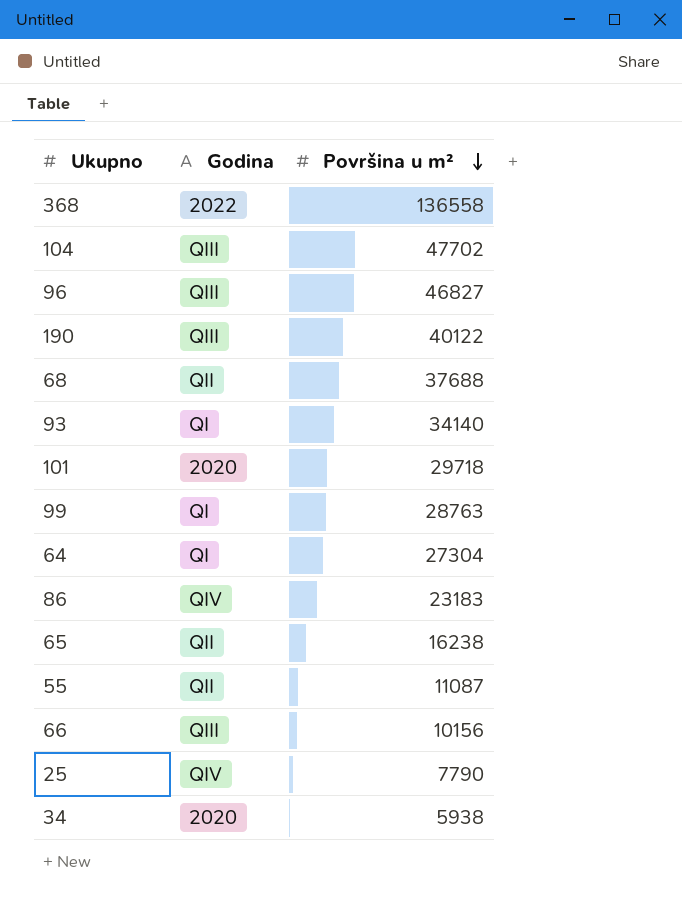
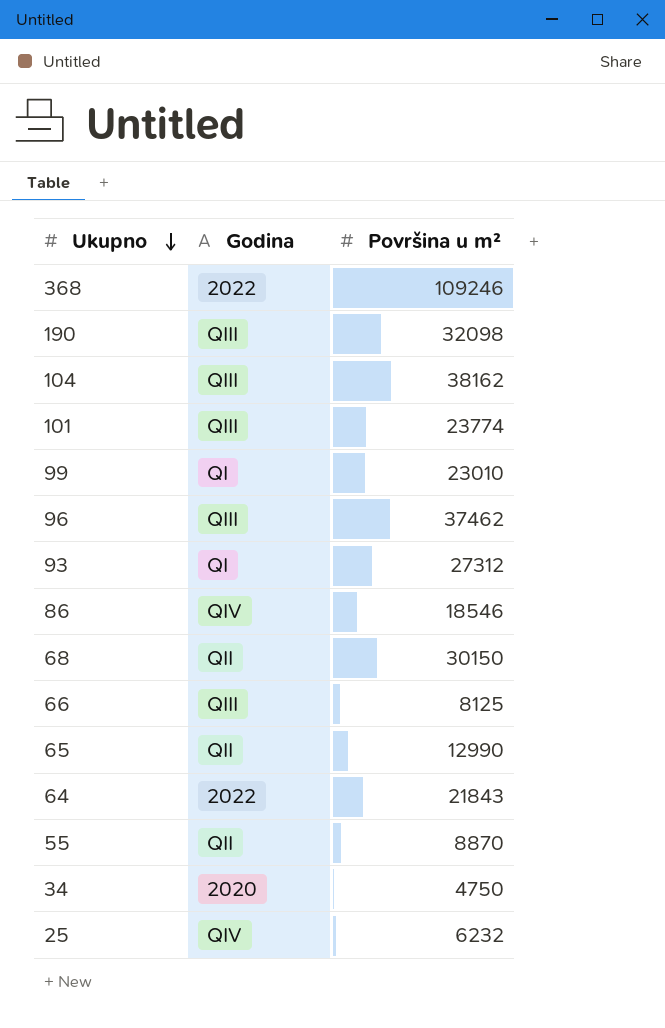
row order: Površina u m² descending -> Ukupno descending
368 | Površina u m²: 136558 -> 109246
190 | Površina u m²: 40122 -> 32098
104 | Površina u m²: 47702 -> 38162
101 | Godina: 2020 -> QIII
101 | Površina u m²: 29718 -> 23774
99 | Površina u m²: 28763 -> 23010
96 | Površina u m²: 46827 -> 37462
93 | Površina u m²: 34140 -> 27312
86 | Površina u m²: 23183 -> 18546
68 | Površina u m²: 37688 -> 30150
66 | Površina u m²: 10156 -> 8125
65 | Površina u m²: 16238 -> 12990
64 | Godina: QI -> 2022
64 | Površina u m²: 27304 -> 21843
55 | Površina u m²: 11087 -> 8870
34 | Površina u m²: 5938 -> 4750
25 | Površina u m²: 7790 -> 6232

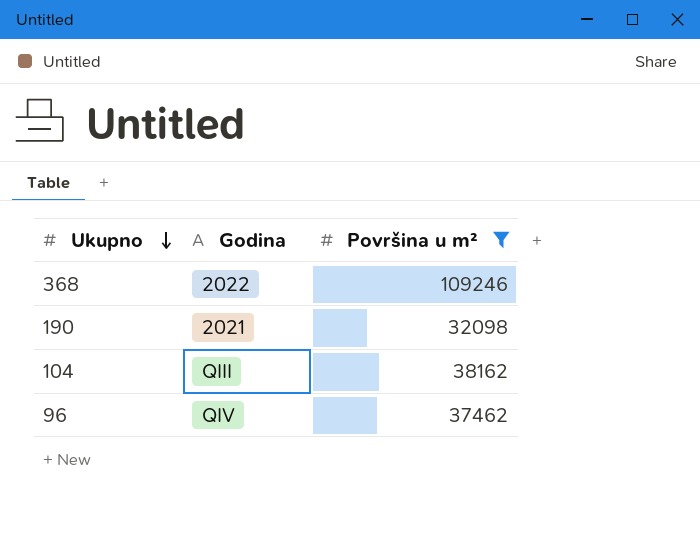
filter: none -> Površina u m² >= 32098
190 | Godina: QIII -> 2021
96 | Godina: QIII -> QIV

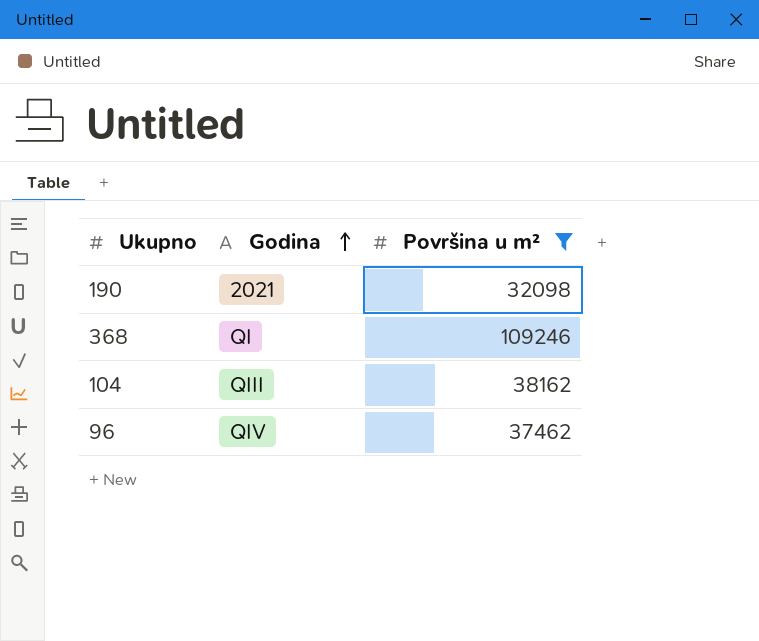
row order: Ukupno descending -> Godina ascending
368 | Godina: 2022 -> QI

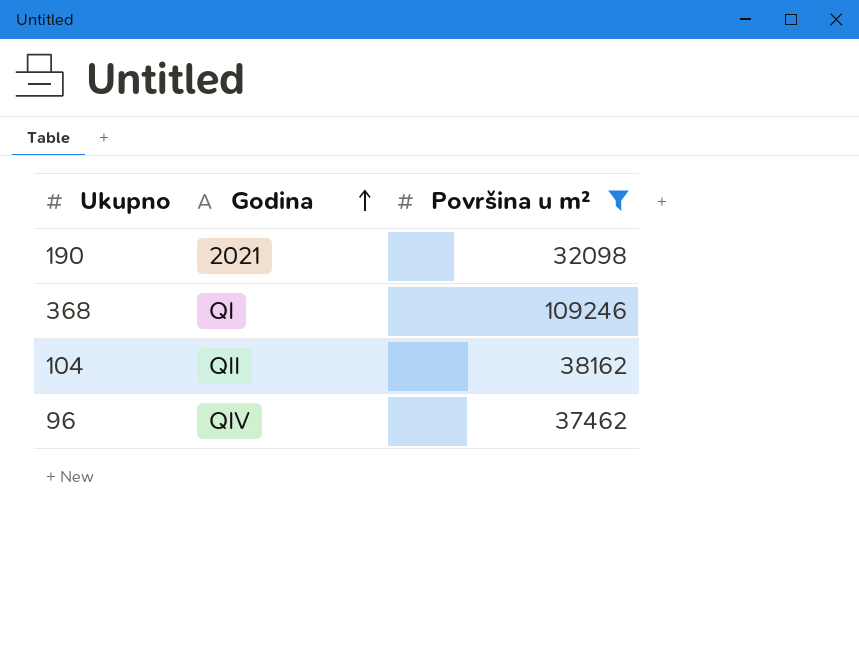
104 | Godina: QIII -> QII

